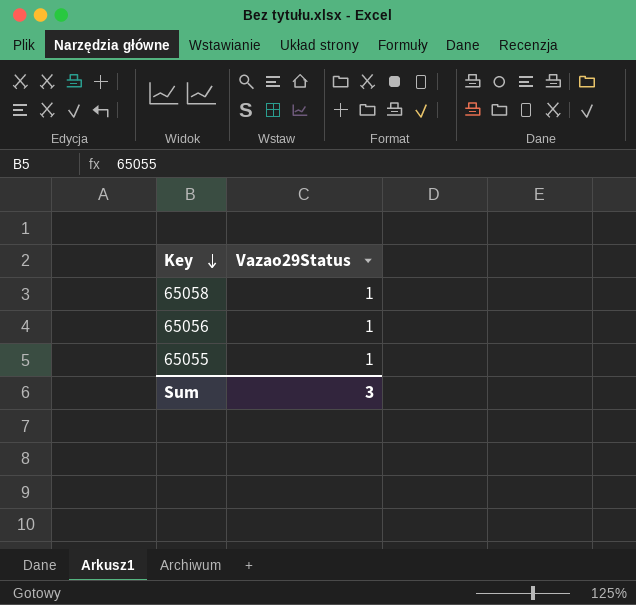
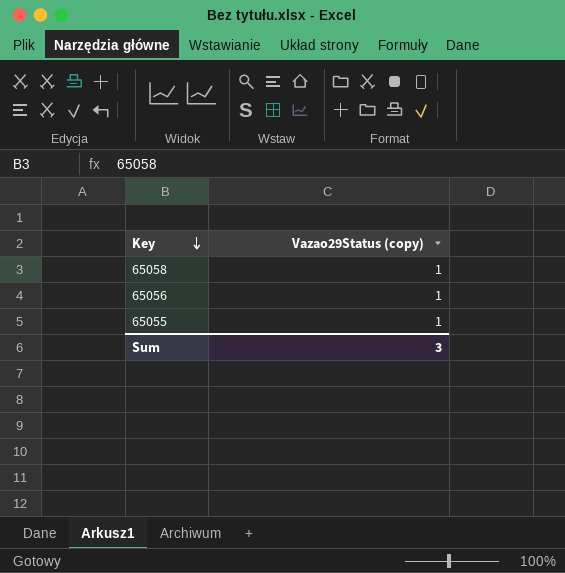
column name: Vazao29Status -> Vazao29Status (copy)

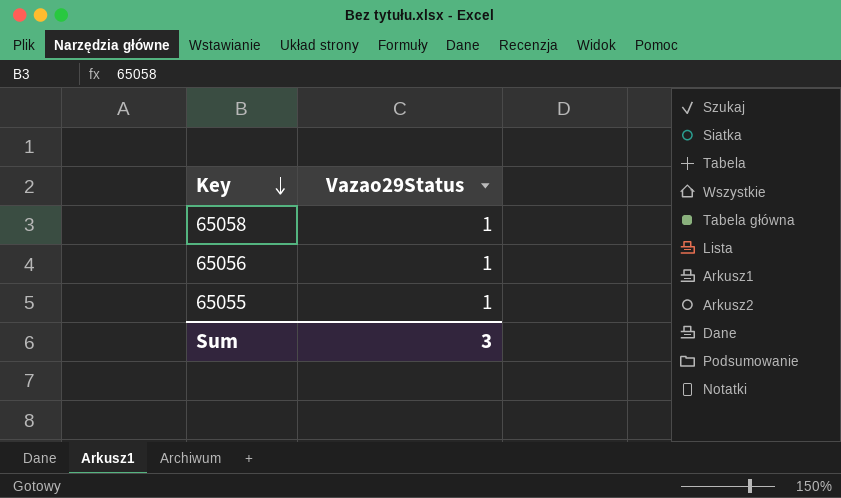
column name: Vazao29Status (copy) -> Vazao29Status

